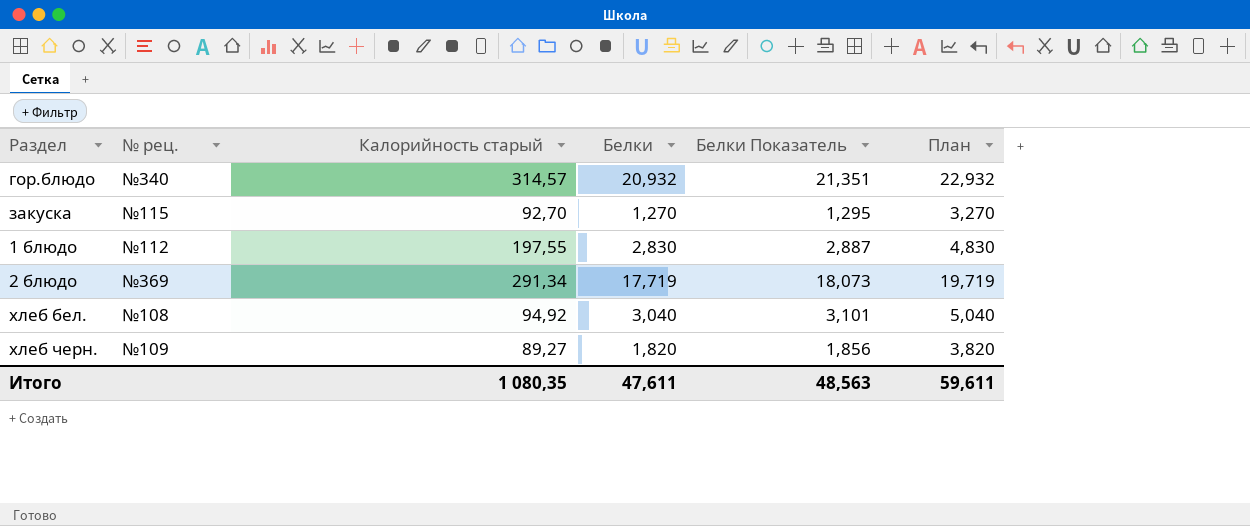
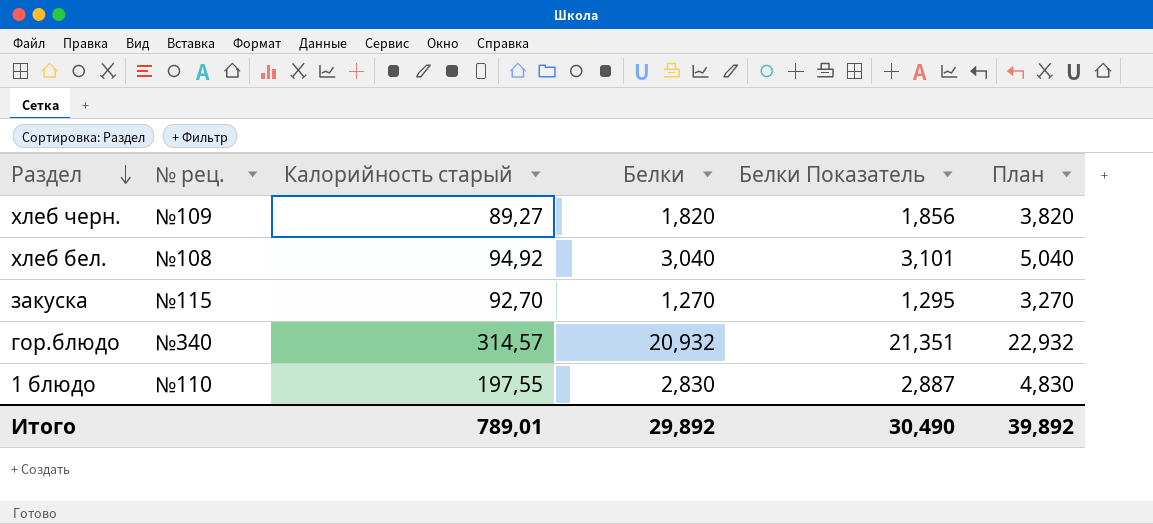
row order: none -> Раздел descending
row 2 блюдо: №369 | 291,34 | 17,719 | 18,073 | 19,719 -> none
1 блюдо | № рец.: №112 -> №110
Итого | Калорийность старый: 1 080,35 -> 789,01
Итого | Белки: 47,611 -> 29,892
Итого | Белки Показатель: 48,563 -> 30,490
Итого | План: 59,611 -> 39,892

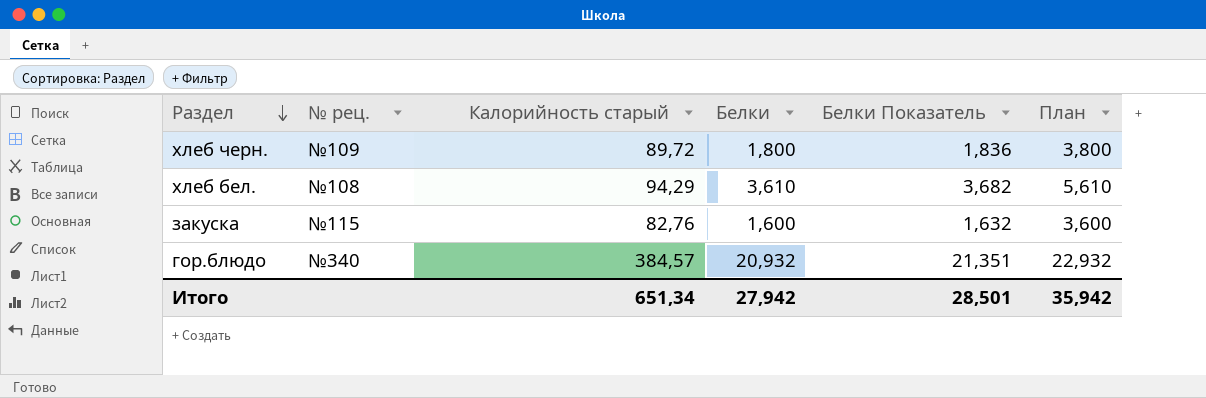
row 1 блюдо: №110 | 197,55 | 2,830 | 2,887 | 4,830 -> none
хлеб черн. | Калорийность старый: 89,27 -> 89,72
хлеб черн. | Белки: 1,820 -> 1,800
хлеб черн. | Белки Показатель: 1,856 -> 1,836
хлеб черн. | План: 3,820 -> 3,800
хлеб бел. | Калорийность старый: 94,92 -> 94,29
хлеб бел. | Белки: 3,040 -> 3,610
хлеб бел. | Белки Показатель: 3,101 -> 3,682
хлеб бел. | План: 5,040 -> 5,610
закуска | Калорийность старый: 92,70 -> 82,76
закуска | Белки: 1,270 -> 1,600
закуска | Белки Показатель: 1,295 -> 1,632
закуска | План: 3,270 -> 3,600
гор.блюдо | Калорийность старый: 314,57 -> 384,57
Итого | Калорийность старый: 789,01 -> 651,34
Итого | Белки: 29,892 -> 27,942
Итого | Белки Показатель: 30,490 -> 28,501
Итого | План: 39,892 -> 35,942

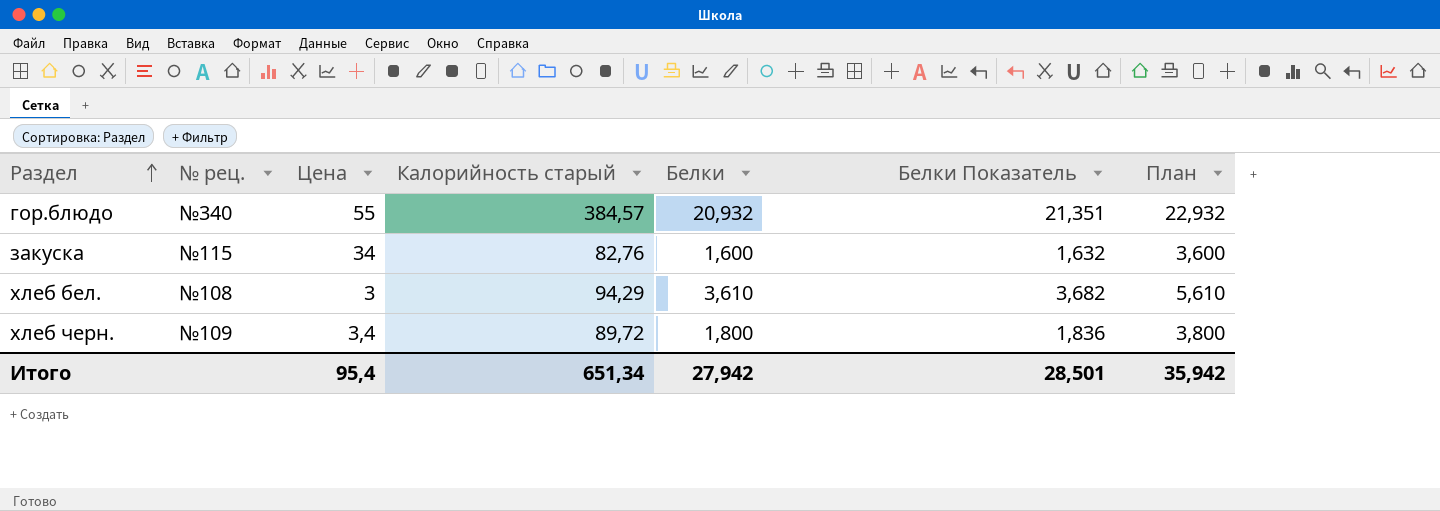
row order: Раздел descending -> Раздел ascending
column Цена | position: none -> 3

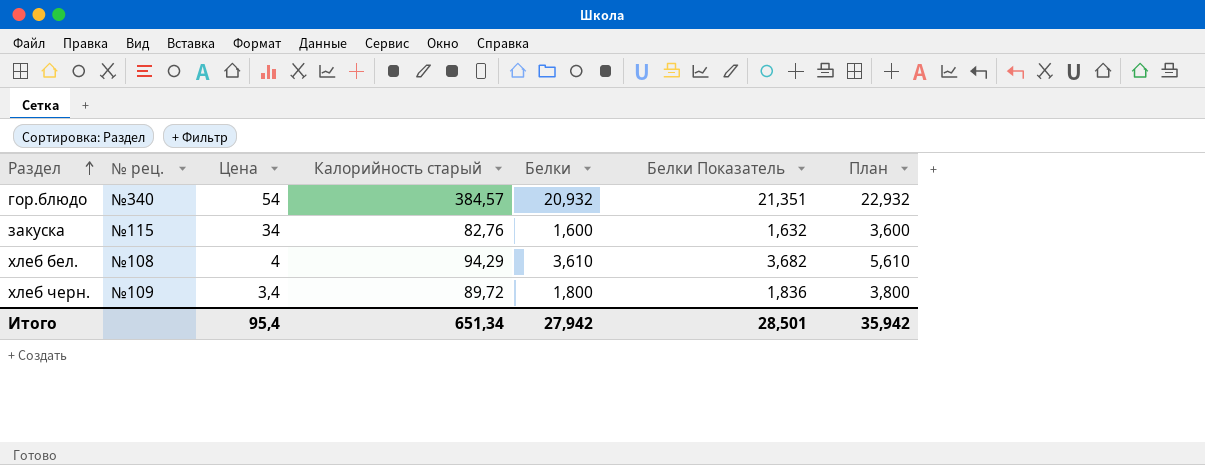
гор.блюдо | Цена: 55 -> 54
хлеб бел. | Цена: 3 -> 4

